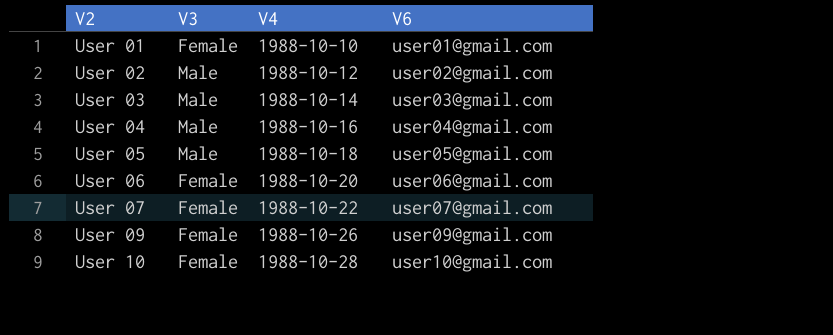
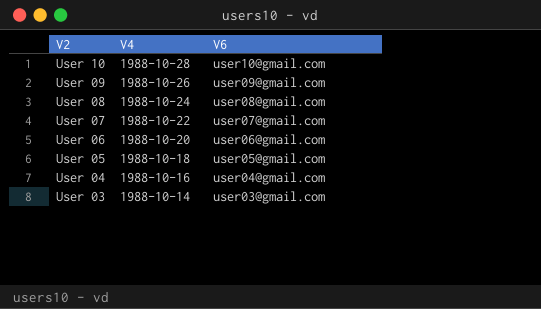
row order: V2 ascending -> V2 descending
column V3 | position: 2 -> none
row User 01: Female | 1988-10-10 | user01@gmail.com -> none
row User 02: Male | 1988-10-12 | user02@gmail.com -> none
row User 08: none -> 1988-10-24 | user08@gmail.com

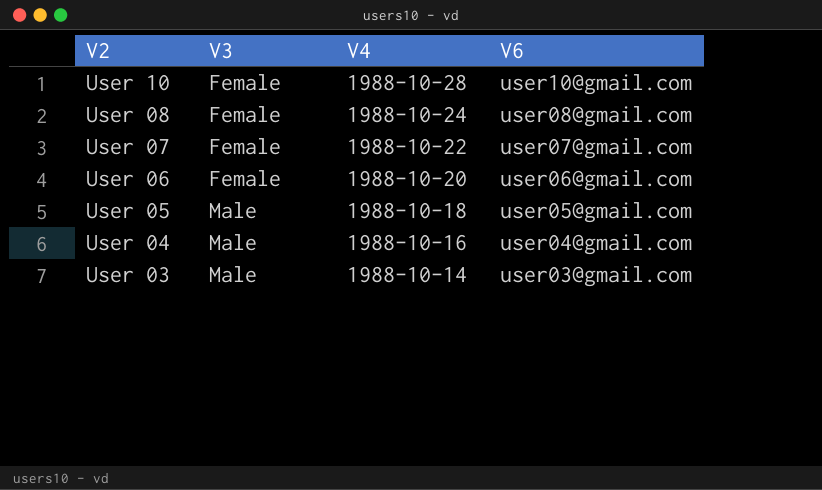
column V3 | position: none -> 2
row User 09: 1988-10-26 | user09@gmail.com -> none

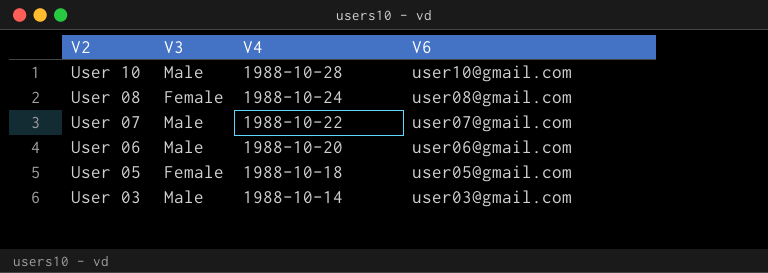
row User 04: Male | 1988-10-16 | user04@gmail.com -> none
User 10 | V3: Female -> Male
User 07 | V3: Female -> Male
User 06 | V3: Female -> Male
User 05 | V3: Male -> Female

